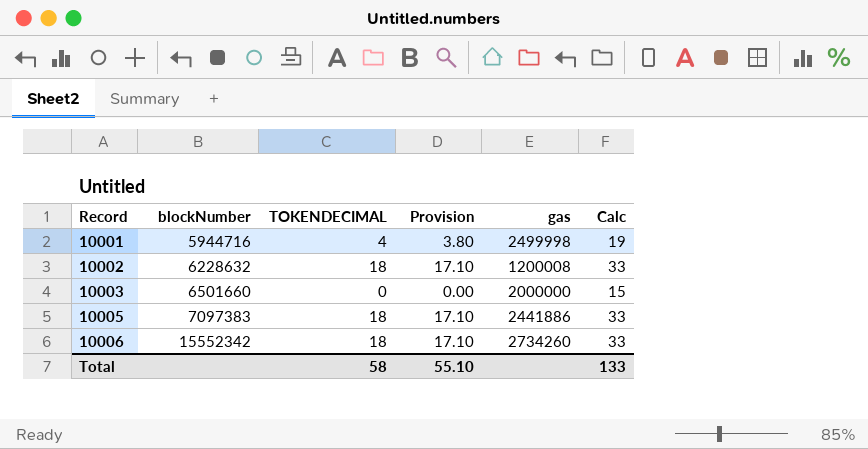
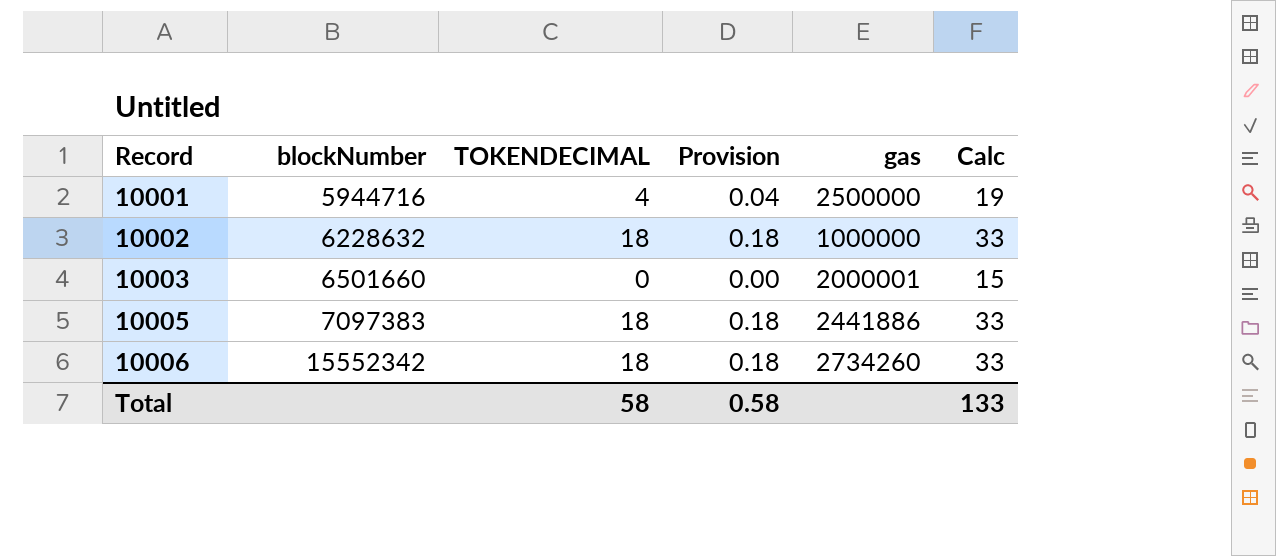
column Provision | formula: [TOKENDECIMAL] * 0.95 -> [TOKENDECIMAL] * 0.01
10001 | gas: 2499998 -> 2500000
10002 | gas: 1200008 -> 1000000
10003 | gas: 2000000 -> 2000001
Total | Provision: 55.10 -> 0.58

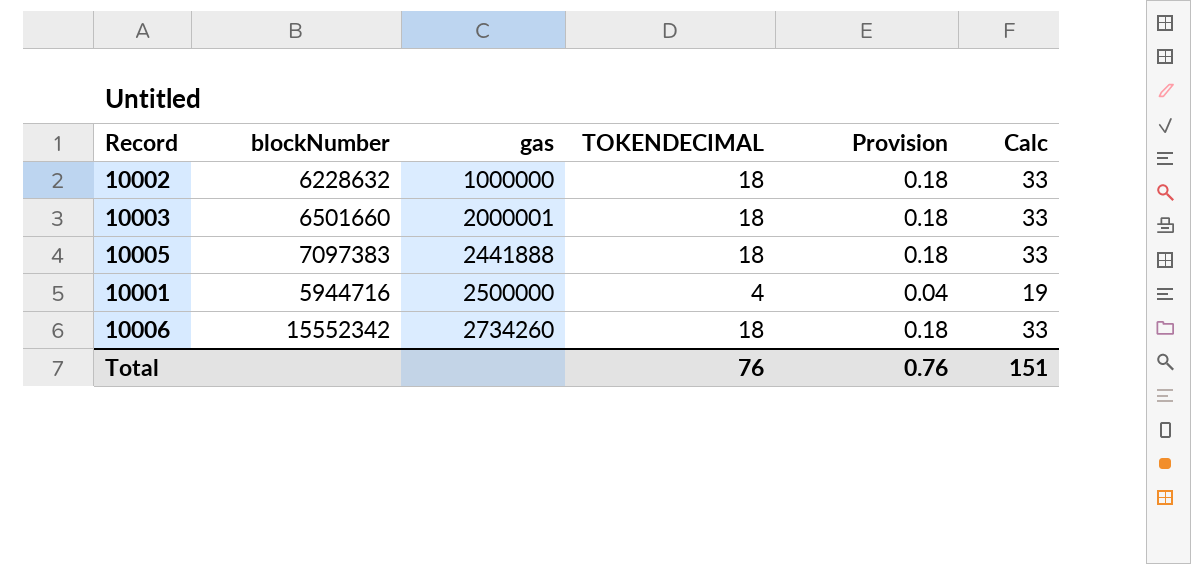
row order: Record ascending -> gas ascending
column gas | position: 5 -> 3
10003 | TOKENDECIMAL: 0 -> 18
10003 | Provision: 0.00 -> 0.18
10003 | Calc: 15 -> 33
10005 | gas: 2441886 -> 2441888
Total | TOKENDECIMAL: 58 -> 76
Total | Provision: 0.58 -> 0.76
Total | Calc: 133 -> 151

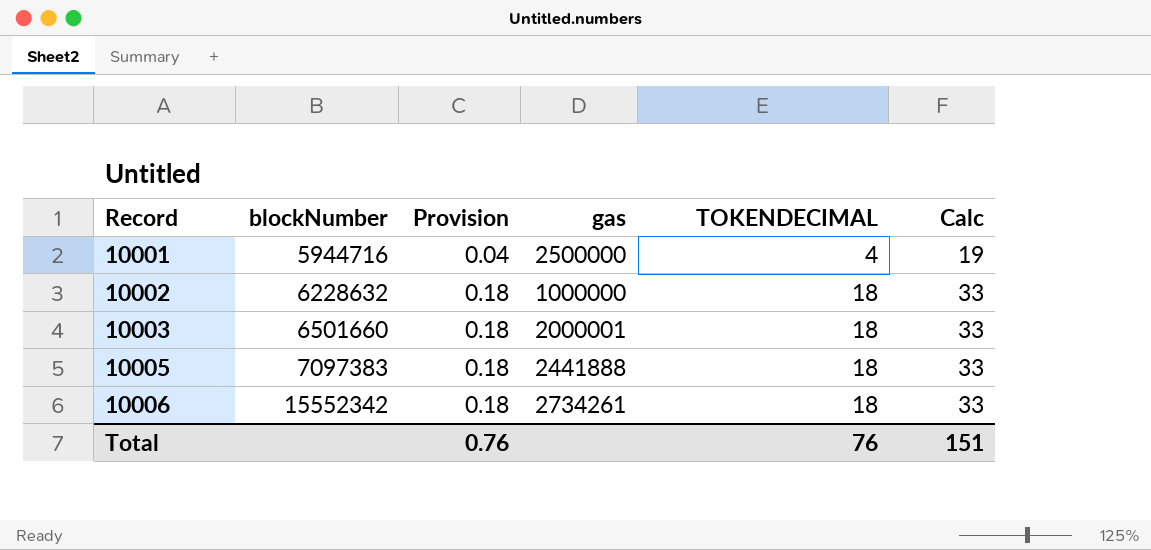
row order: gas ascending -> Record ascending
column Provision | position: 5 -> 3
10006 | gas: 2734260 -> 2734261

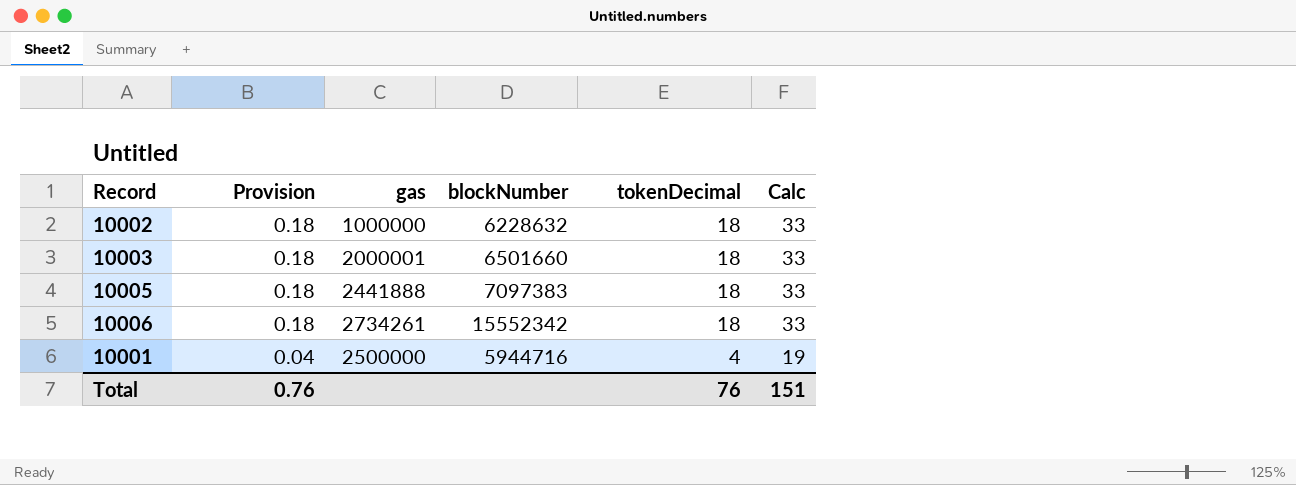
row order: Record ascending -> Provision descending
column blockNumber | position: 2 -> 4
column name: TOKENDECIMAL -> tokenDecimal

